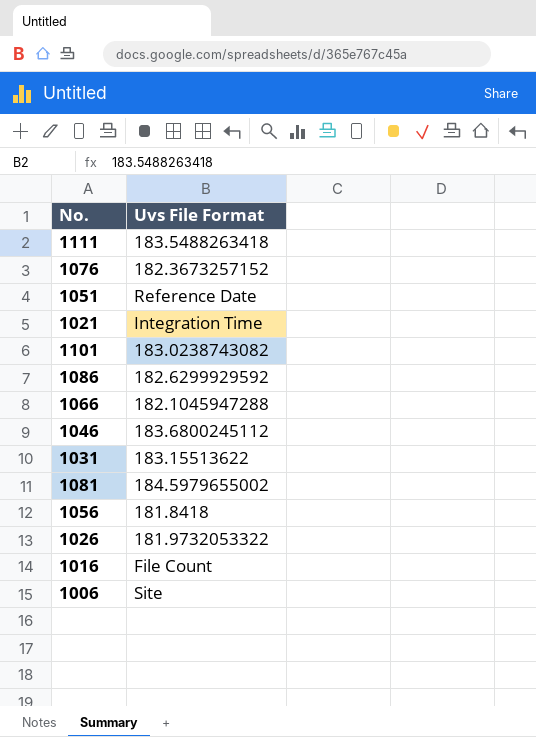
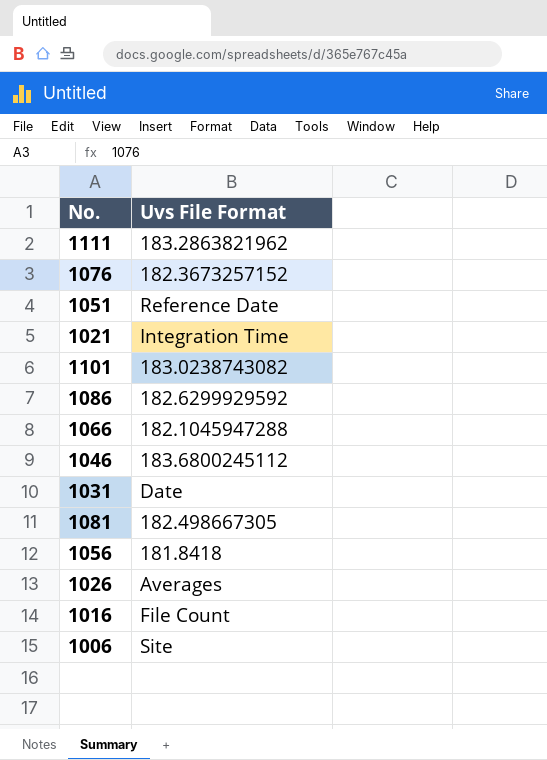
1111 | Uvs File Format: 183.5488263418 -> 183.2863821962
1031 | Uvs File Format: 183.15513622 -> Date
1081 | Uvs File Format: 184.5979655002 -> 182.498667305
1026 | Uvs File Format: 181.9732053322 -> Averages

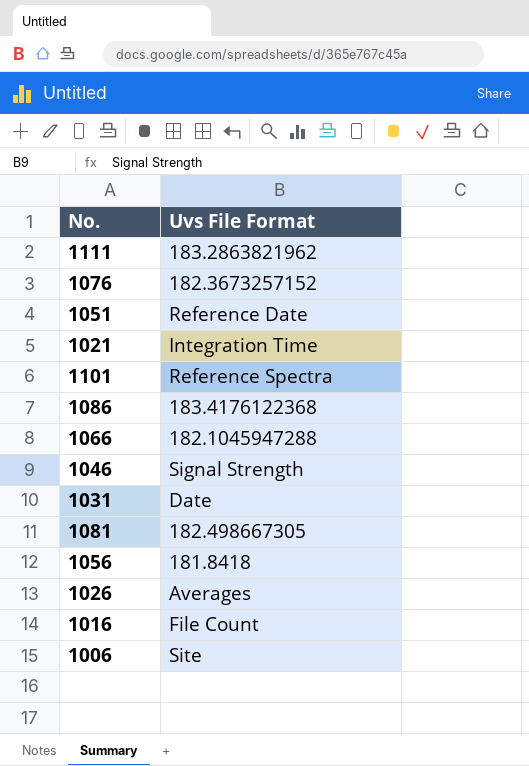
1101 | Uvs File Format: 183.0238743082 -> Reference Spectra
1086 | Uvs File Format: 182.6299929592 -> 183.4176122368
1046 | Uvs File Format: 183.6800245112 -> Signal Strength

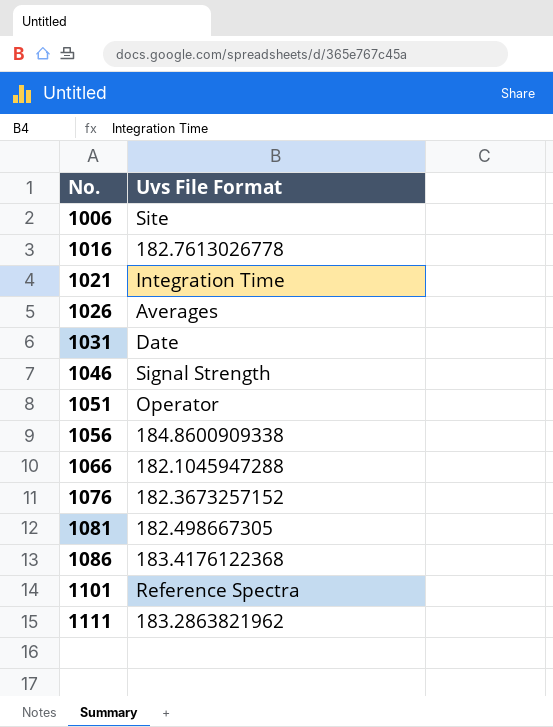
row order: none -> No. ascending
1016 | Uvs File Format: File Count -> 182.7613026778
1051 | Uvs File Format: Reference Date -> Operator
1056 | Uvs File Format: 181.8418 -> 184.8600909338

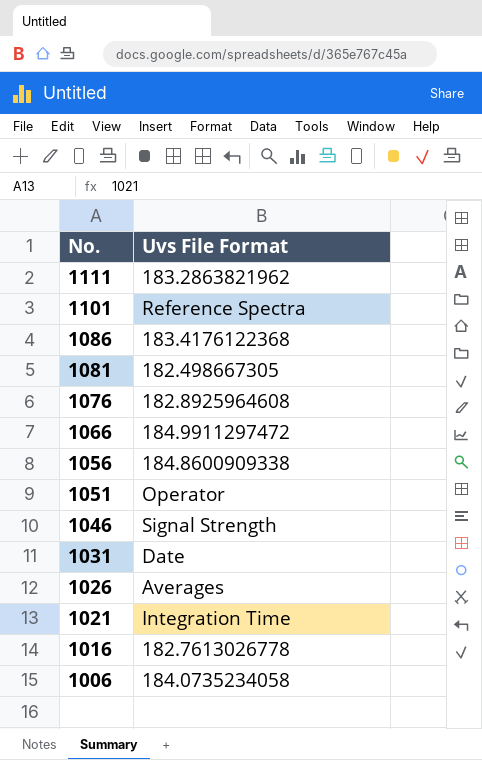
row order: No. ascending -> No. descending
1076 | Uvs File Format: 182.3673257152 -> 182.8925964608
1066 | Uvs File Format: 182.1045947288 -> 184.9911297472
1006 | Uvs File Format: Site -> 184.0735234058

